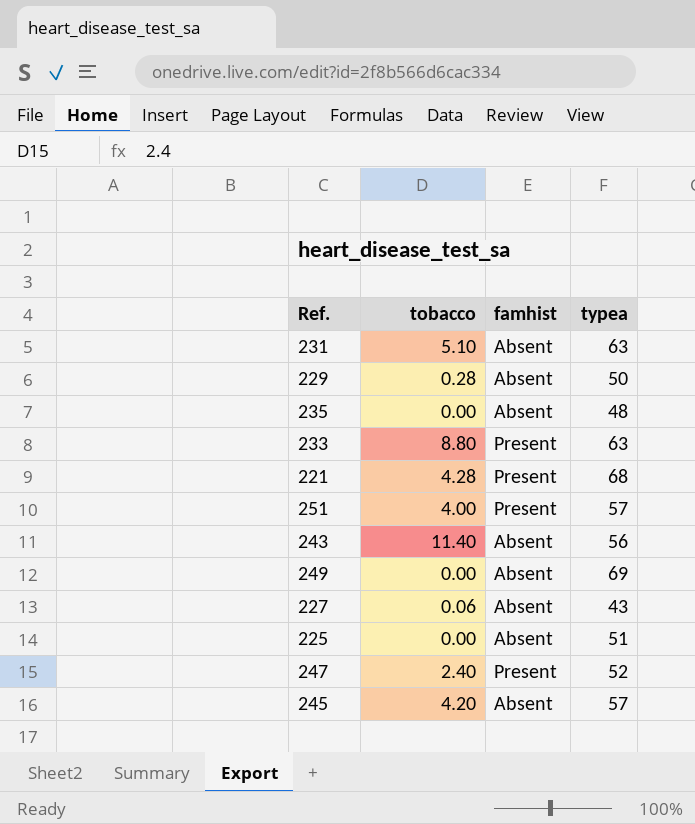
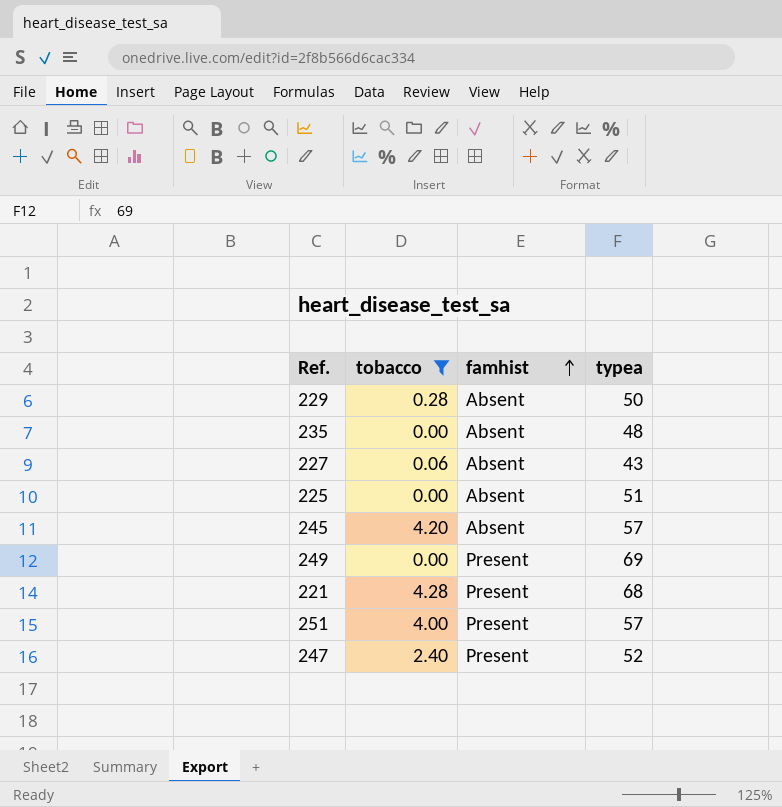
filter: none -> tobacco <= 4.28
row order: none -> famhist ascending
249 | famhist: Absent -> Present

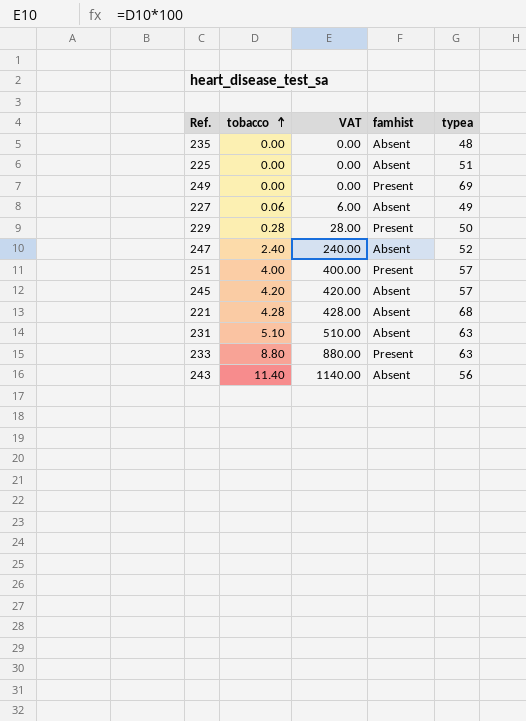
filter: tobacco <= 4.28 -> none
row order: famhist ascending -> tobacco ascending
column VAT | formula: none -> [tobacco] * 100
227 | typea: 43 -> 49
229 | famhist: Absent -> Present
247 | famhist: Present -> Absent
221 | famhist: Present -> Absent

